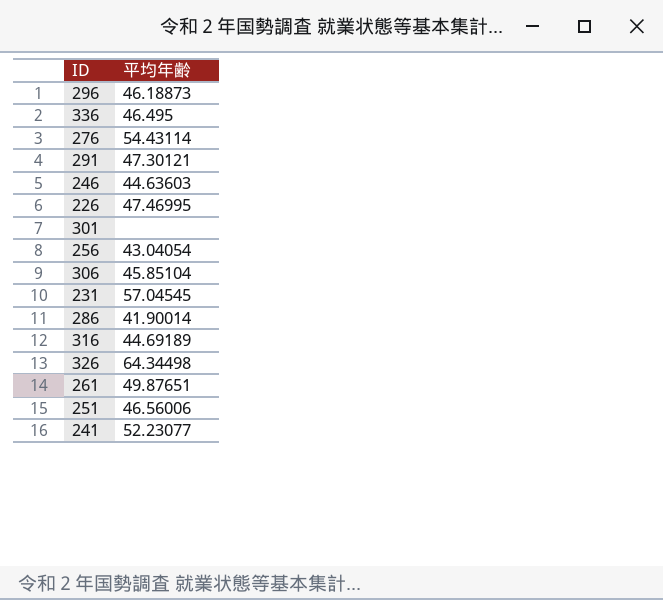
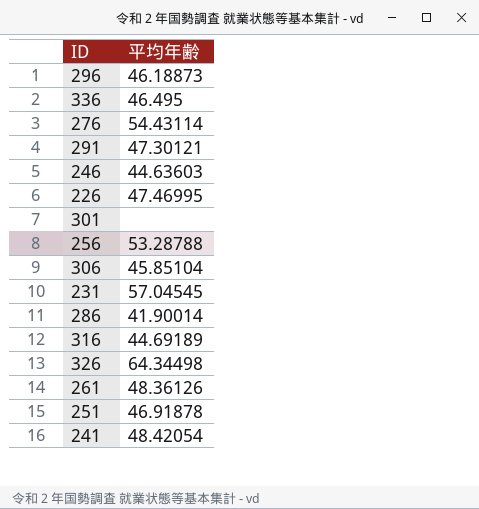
256 | 平均年齢: 43.04054 -> 53.28788
261 | 平均年齢: 49.87651 -> 48.36126
251 | 平均年齢: 46.56006 -> 46.91878
241 | 平均年齢: 52.23077 -> 48.42054

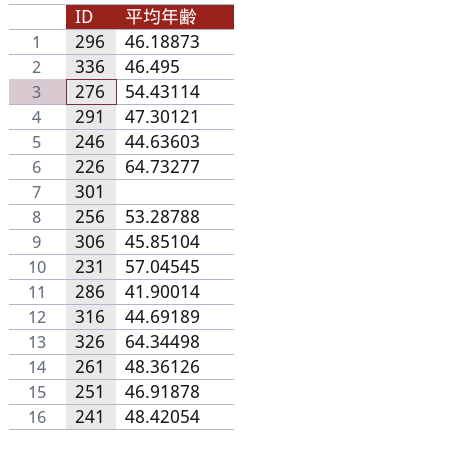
226 | 平均年齢: 47.46995 -> 64.73277

